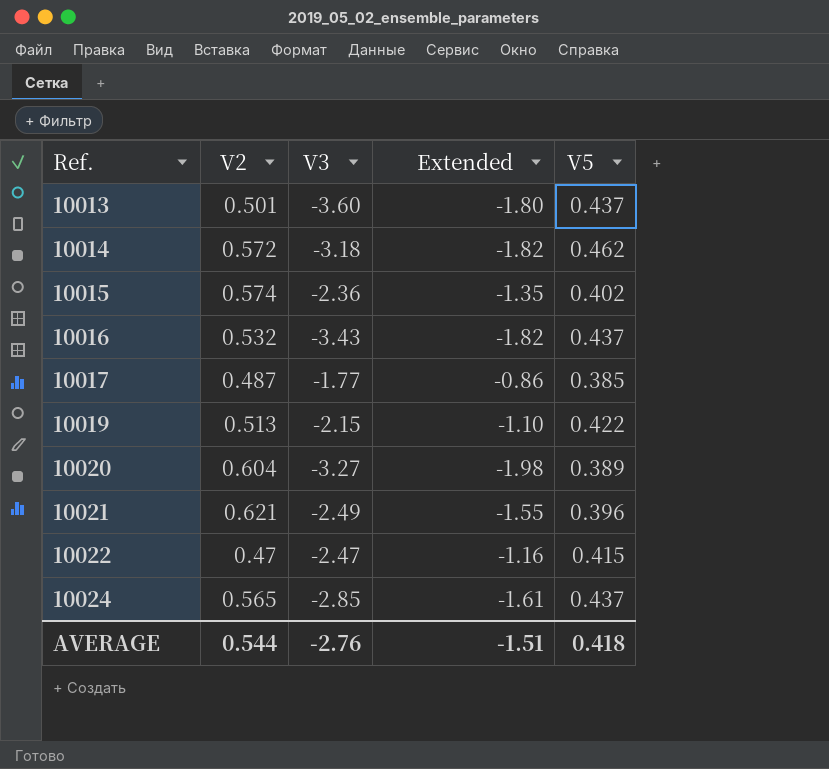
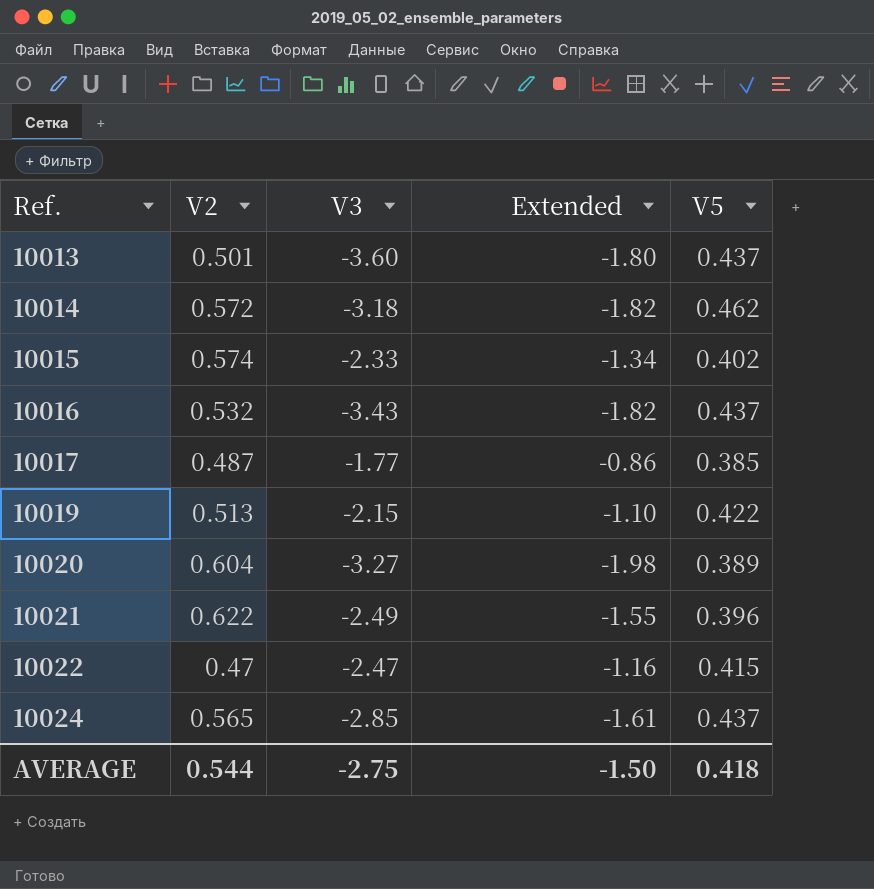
10015 | V3: -2.36 -> -2.33
10015 | Extended: -1.35 -> -1.34
10021 | V2: 0.621 -> 0.622
AVERAGE | V3: -2.76 -> -2.75
AVERAGE | Extended: -1.51 -> -1.50

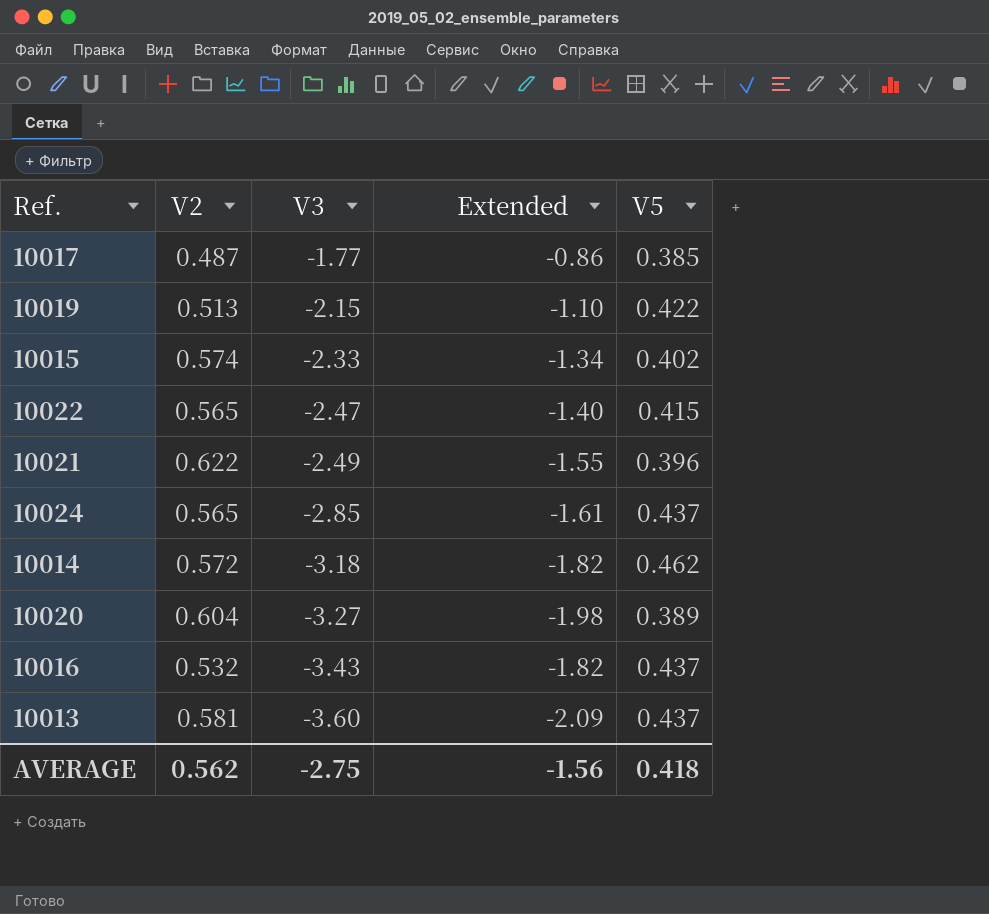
row order: Ref. ascending -> V3 descending
10022 | V2: 0.47 -> 0.565
10022 | Extended: -1.16 -> -1.40
10013 | V2: 0.501 -> 0.581
10013 | Extended: -1.80 -> -2.09
AVERAGE | V2: 0.544 -> 0.562
AVERAGE | Extended: -1.50 -> -1.56

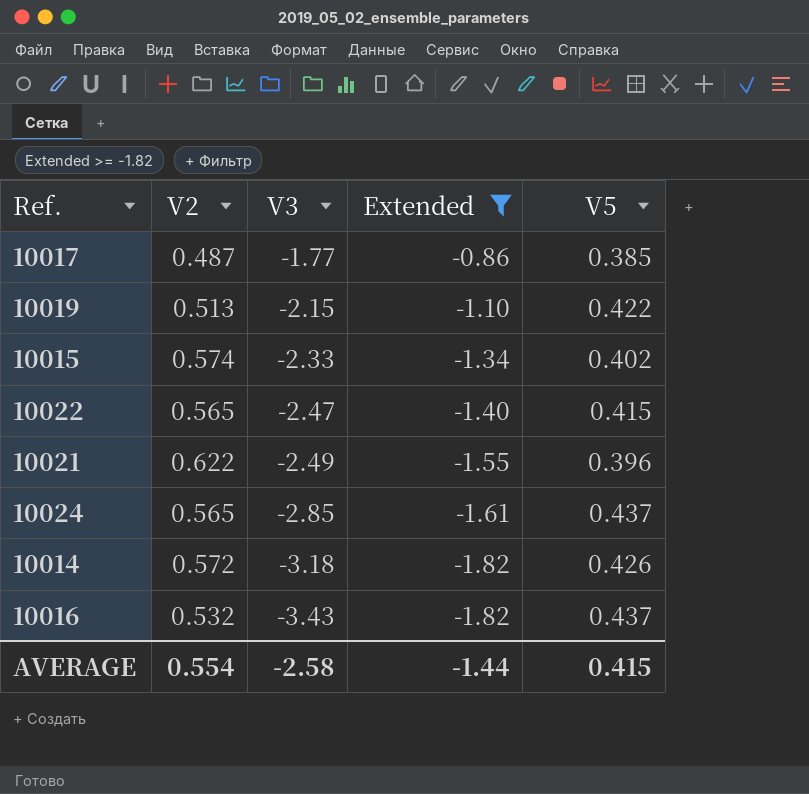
filter: none -> Extended >= -1.82
10014 | V5: 0.462 -> 0.426
AVERAGE | V2: 0.562 -> 0.554
AVERAGE | V3: -2.75 -> -2.58
AVERAGE | Extended: -1.56 -> -1.44
AVERAGE | V5: 0.418 -> 0.415

